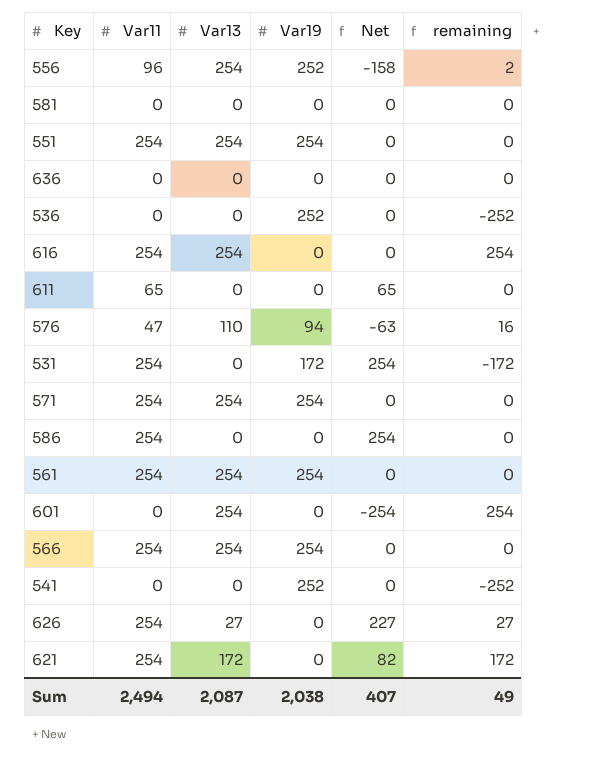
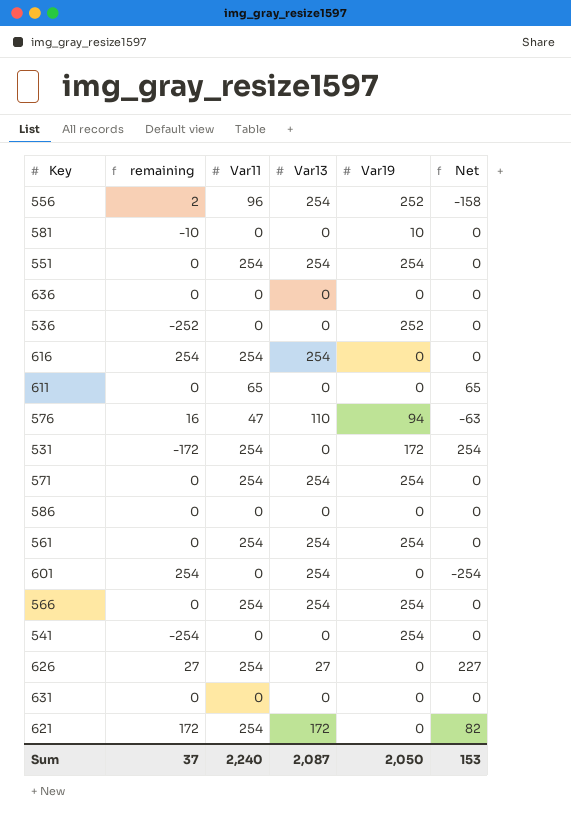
column remaining | position: 6 -> 2
581 | remaining: 0 -> -10
581 | Var19: 0 -> 10
586 | Var11: 254 -> 0
586 | Net: 254 -> 0
541 | remaining: -252 -> -254
541 | Var19: 252 -> 254
row 631: none -> 0 | 0 | 0 | 0 | 0
Sum | remaining: 49 -> 37
Sum | Var11: 2,494 -> 2,240
Sum | Var19: 2,038 -> 2,050
Sum | Net: 407 -> 153

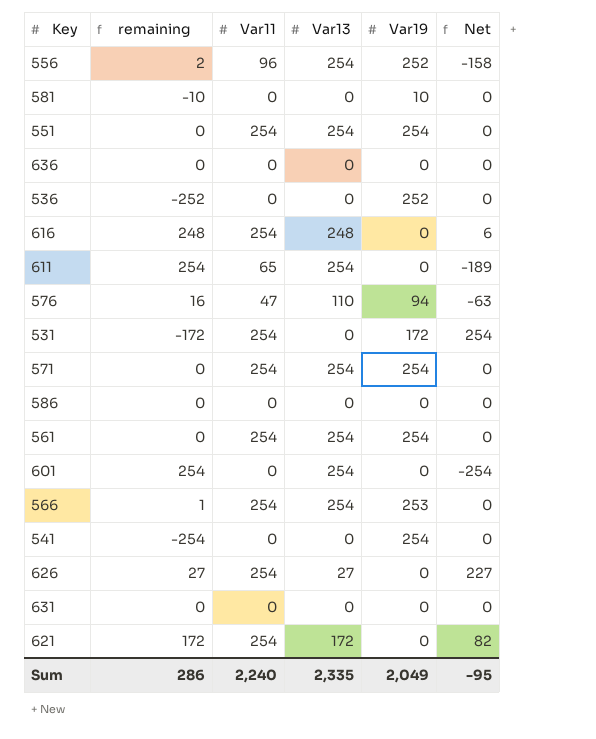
616 | remaining: 254 -> 248
616 | Var13: 254 -> 248
616 | Net: 0 -> 6
611 | remaining: 0 -> 254
611 | Var13: 0 -> 254
611 | Net: 65 -> -189
566 | remaining: 0 -> 1
566 | Var19: 254 -> 253
Sum | remaining: 37 -> 286
Sum | Var13: 2,087 -> 2,335
Sum | Var19: 2,050 -> 2,049
Sum | Net: 153 -> -95

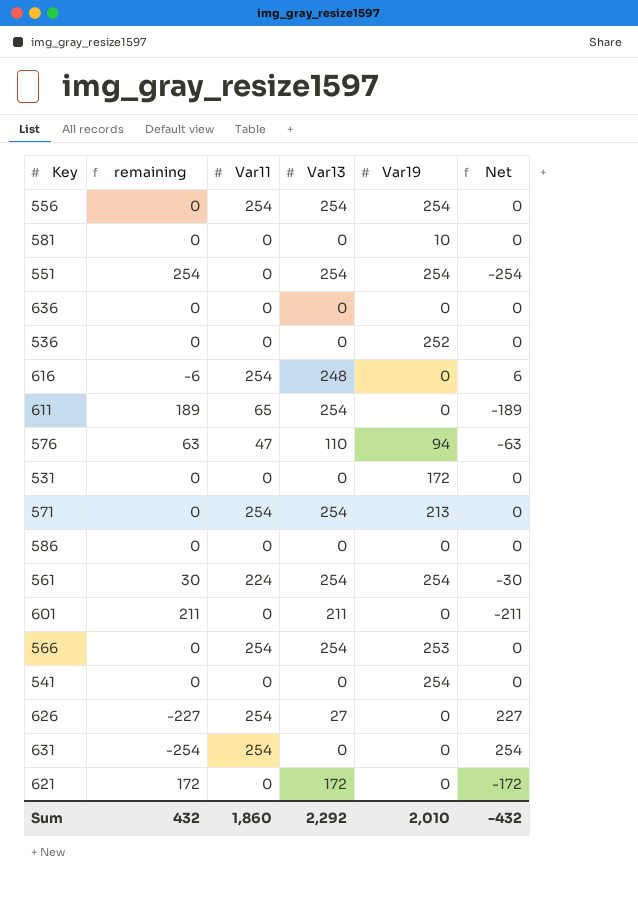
column remaining | formula: [Var13] - [Var19] -> [Var13] - [Var11]
556 | Var11: 96 -> 254
556 | Var19: 252 -> 254
556 | Net: -158 -> 0
551 | Var11: 254 -> 0
551 | Net: 0 -> -254
531 | Var11: 254 -> 0
531 | Net: 254 -> 0
571 | Var19: 254 -> 213
561 | Var11: 254 -> 224
561 | Net: 0 -> -30
601 | Var13: 254 -> 211
601 | Net: -254 -> -211
631 | Var11: 0 -> 254
631 | Net: 0 -> 254
621 | Var11: 254 -> 0
621 | Net: 82 -> -172
Sum | remaining: 286 -> 432
Sum | Var11: 2,240 -> 1,860
Sum | Var13: 2,335 -> 2,292
Sum | Var19: 2,049 -> 2,010
Sum | Net: -95 -> -432

